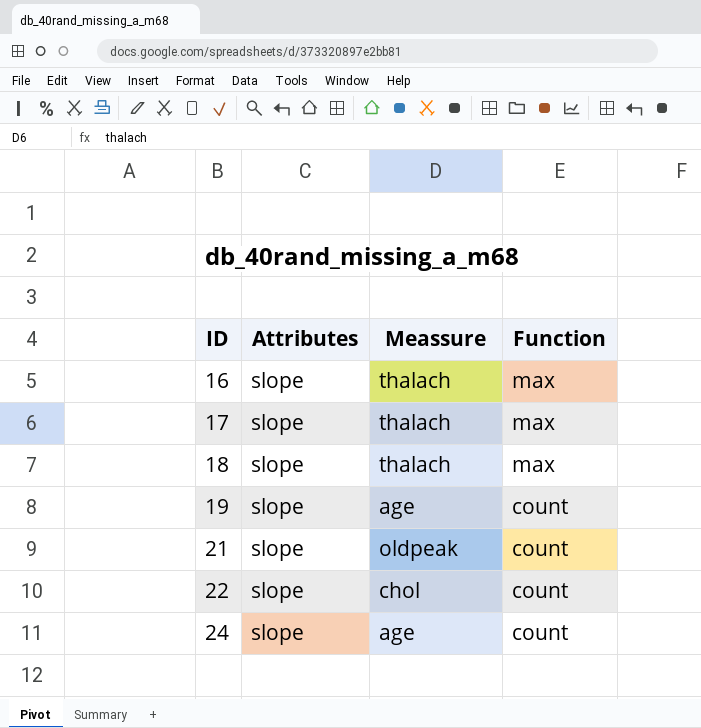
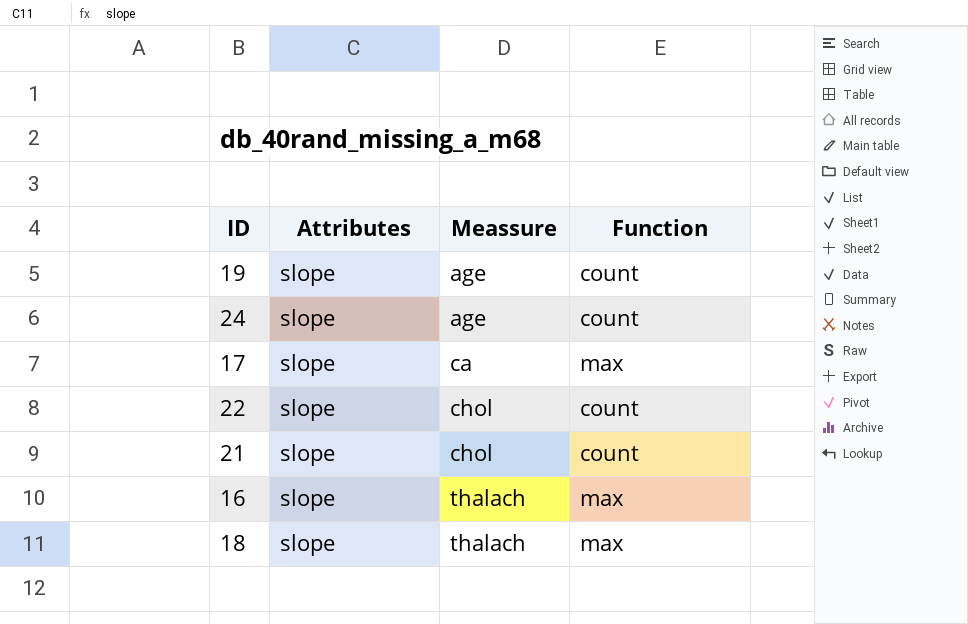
row order: ID ascending -> Meassure ascending
17 | Meassure: thalach -> ca
21 | Meassure: oldpeak -> chol

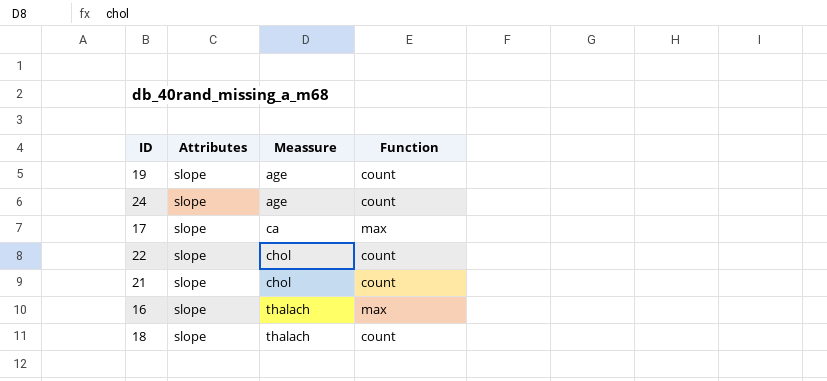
18 | Function: max -> count

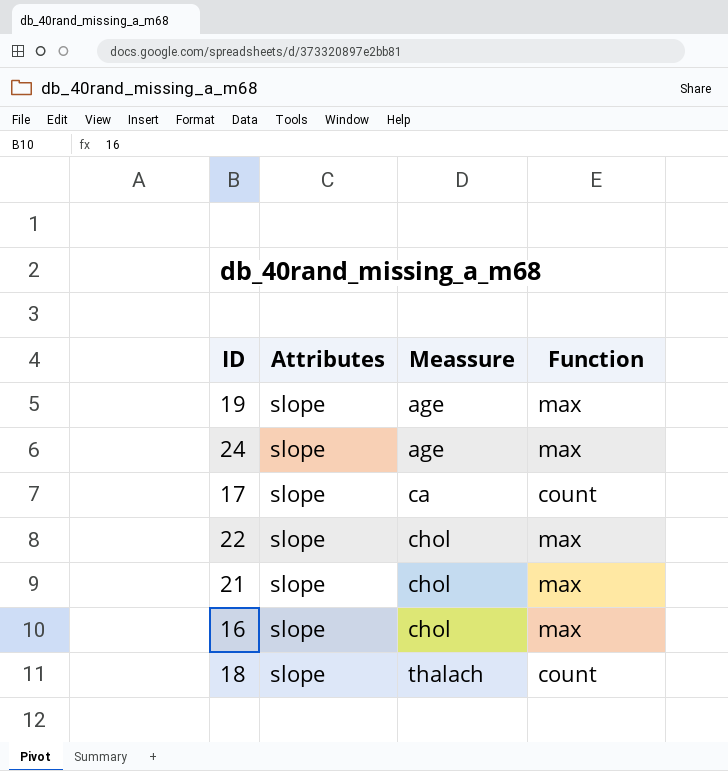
19 | Function: count -> max
24 | Function: count -> max
17 | Function: max -> count
22 | Function: count -> max
21 | Function: count -> max
16 | Meassure: thalach -> chol

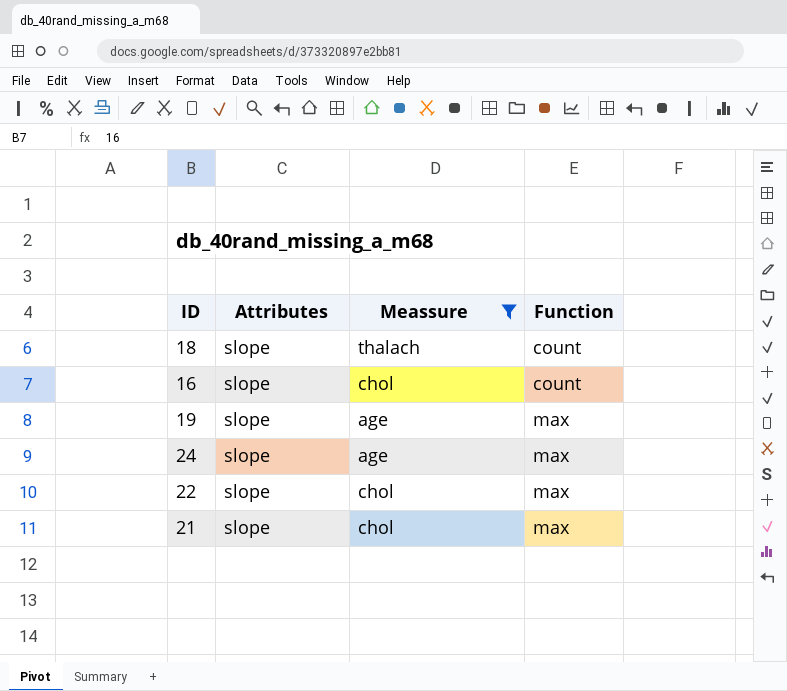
filter: none -> Meassure != ca
row order: Meassure ascending -> Function ascending
16 | Function: max -> count

